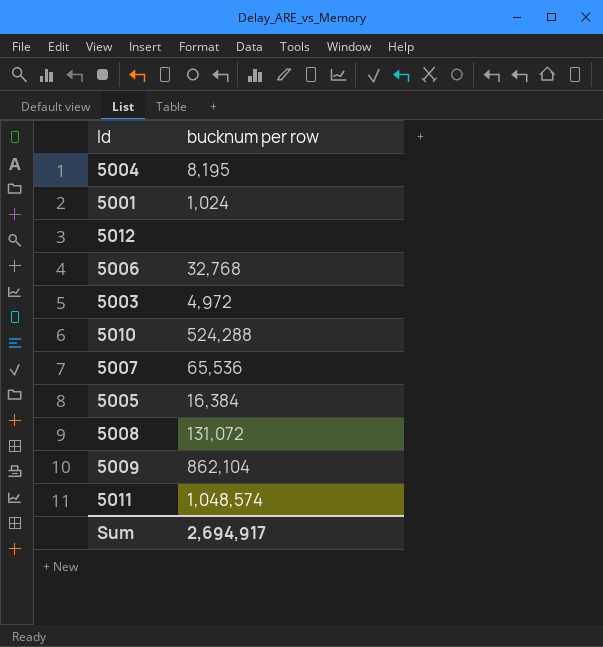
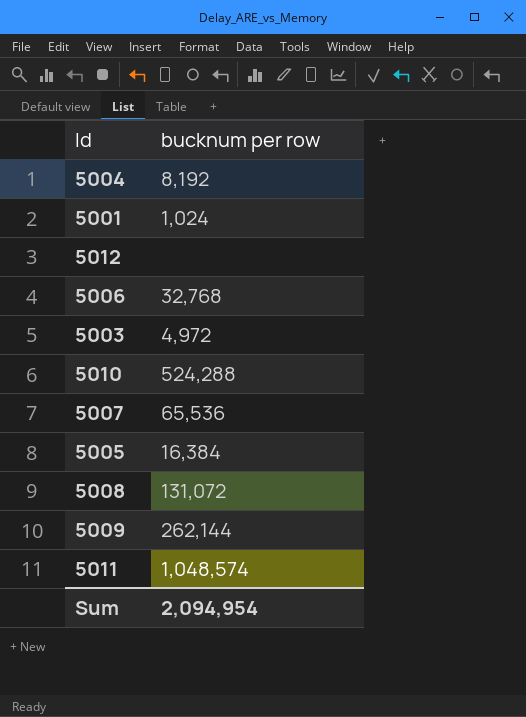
5004 | bucknum per row: 8,195 -> 8,192
5009 | bucknum per row: 862,104 -> 262,144
Sum | bucknum per row: 2,694,917 -> 2,094,954

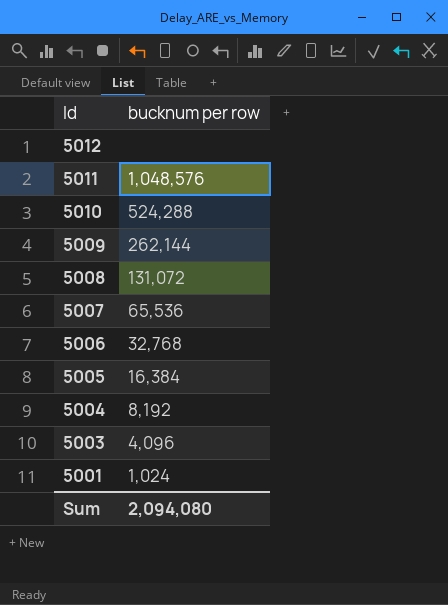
row order: none -> Id descending
5011 | bucknum per row: 1,048,574 -> 1,048,576
5003 | bucknum per row: 4,972 -> 4,096
Sum | bucknum per row: 2,094,954 -> 2,094,080

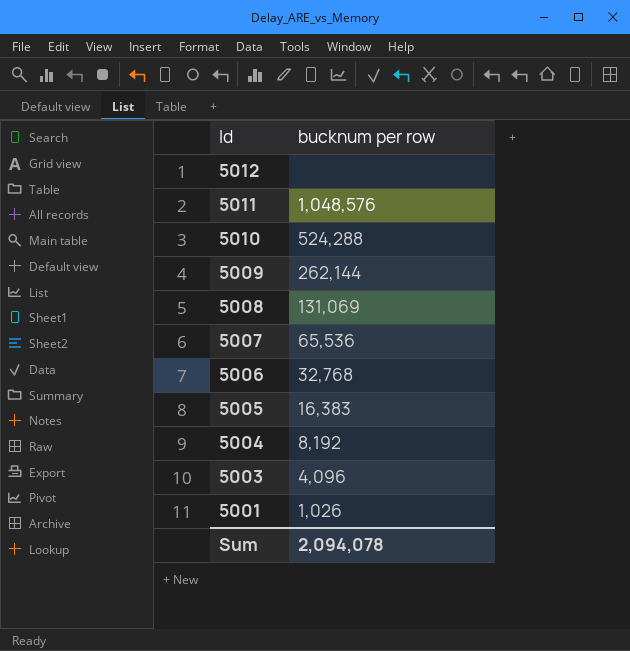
5008 | bucknum per row: 131,072 -> 131,069
5005 | bucknum per row: 16,384 -> 16,383
5001 | bucknum per row: 1,024 -> 1,026
Sum | bucknum per row: 2,094,080 -> 2,094,078

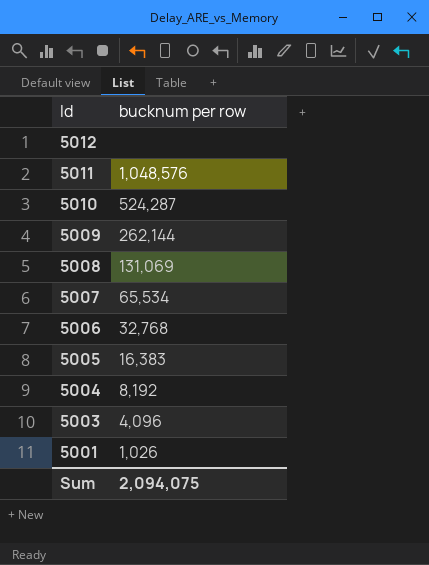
5010 | bucknum per row: 524,288 -> 524,287
5007 | bucknum per row: 65,536 -> 65,534
Sum | bucknum per row: 2,094,078 -> 2,094,075

